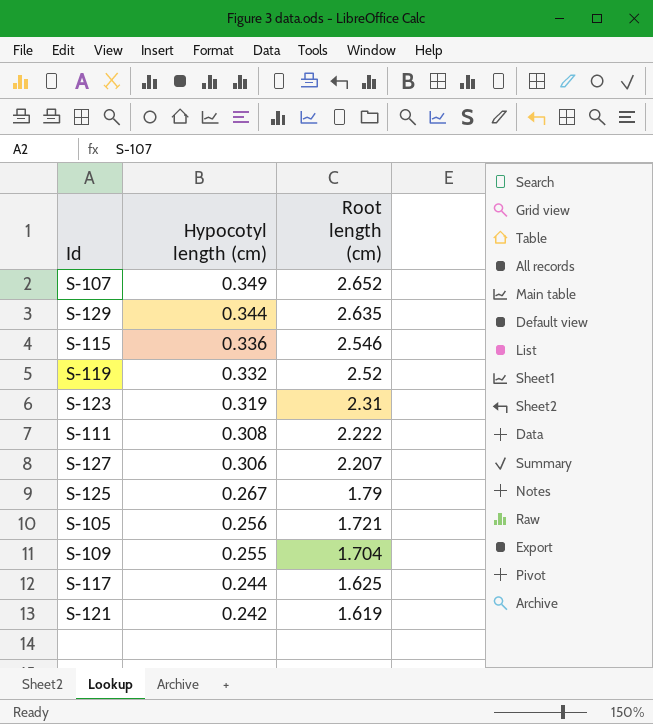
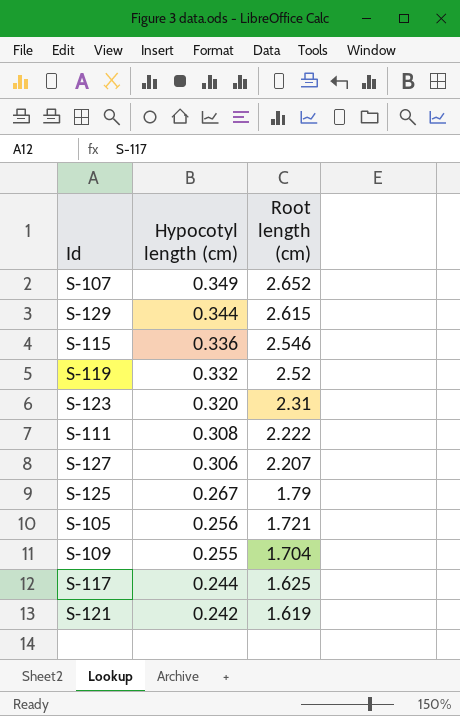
S-129 | Root length (cm): 2.635 -> 2.615
S-123 | Hypocotyl length (cm): 0.319 -> 0.320

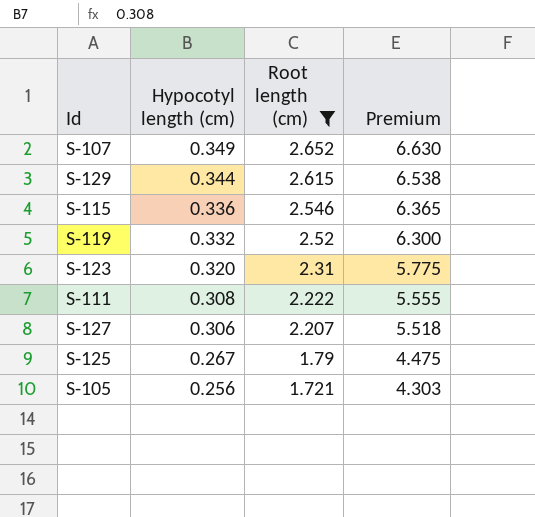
filter: none -> Root length (cm) >= 1.721
column Premium | formula: none -> [Root length (cm)] * 2.5

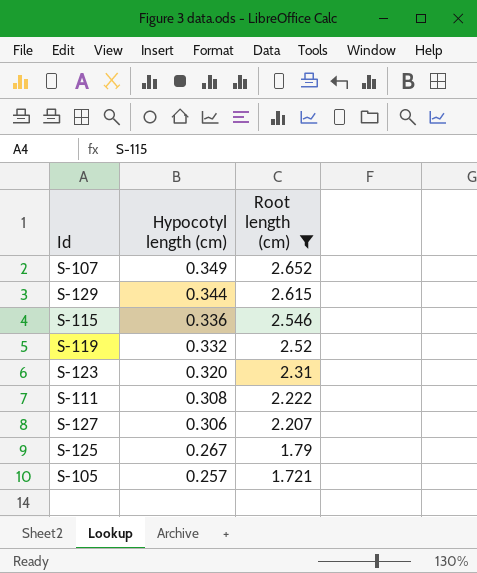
column Premium | formula: [Root length (cm)] * 2.5 -> none
S-105 | Hypocotyl length (cm): 0.256 -> 0.257

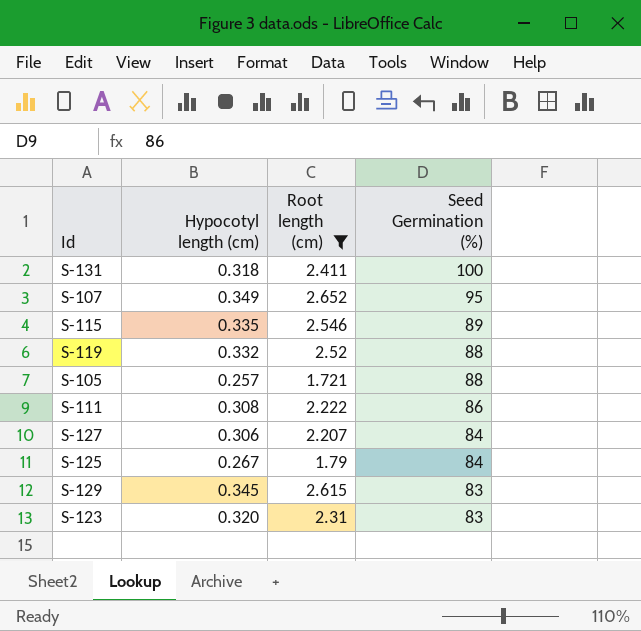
row order: Hypocotyl length (cm) descending -> Seed Germination (%) descending
column Seed Germination (%) | position: none -> 4
row S-131: none -> 0.318 | 2.411 | 100
S-115 | Hypocotyl length (cm): 0.336 -> 0.335
S-129 | Hypocotyl length (cm): 0.344 -> 0.345

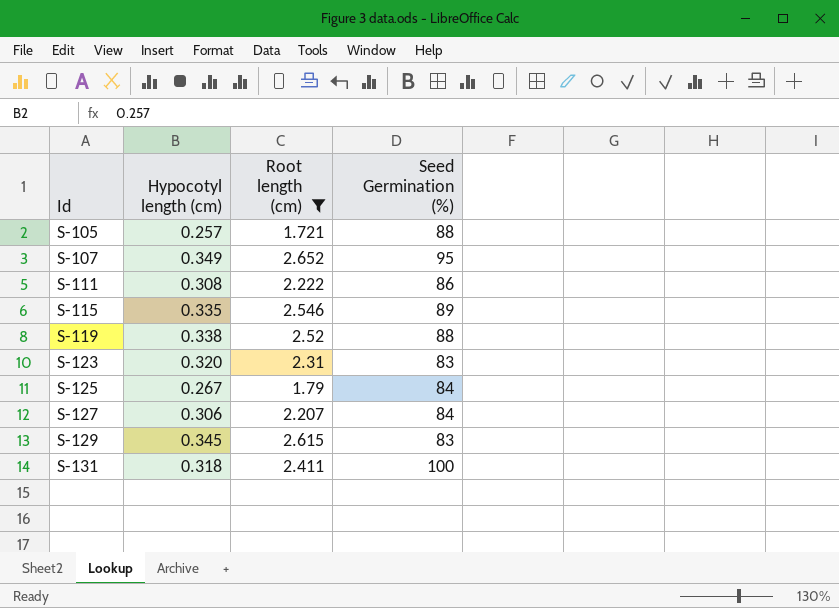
row order: Seed Germination (%) descending -> Id ascending
S-119 | Hypocotyl length (cm): 0.332 -> 0.338

